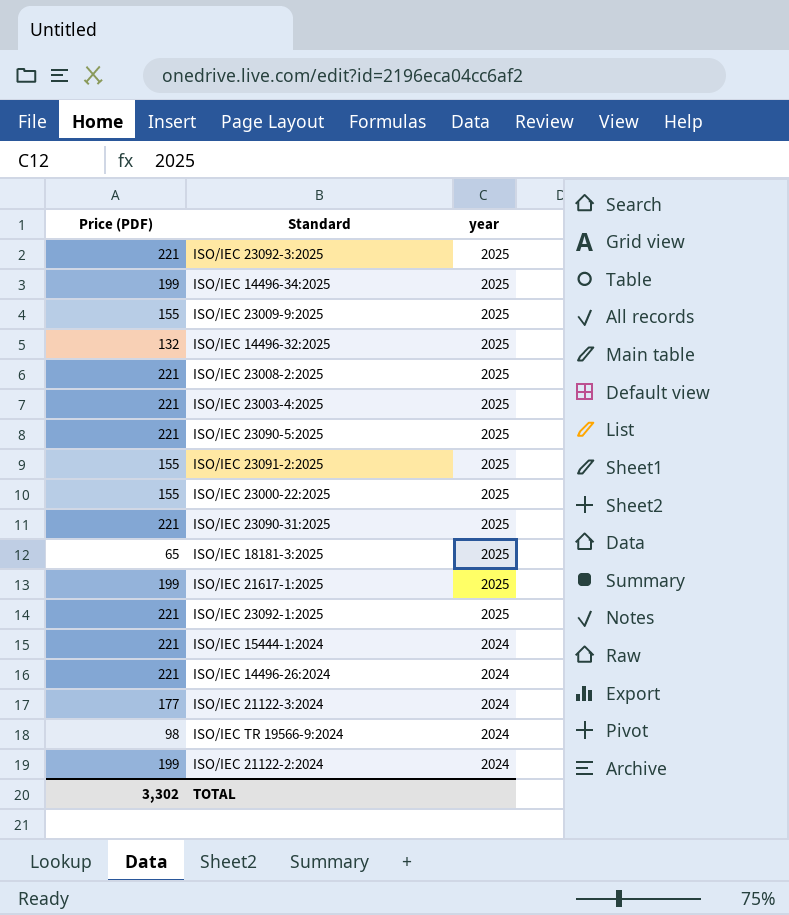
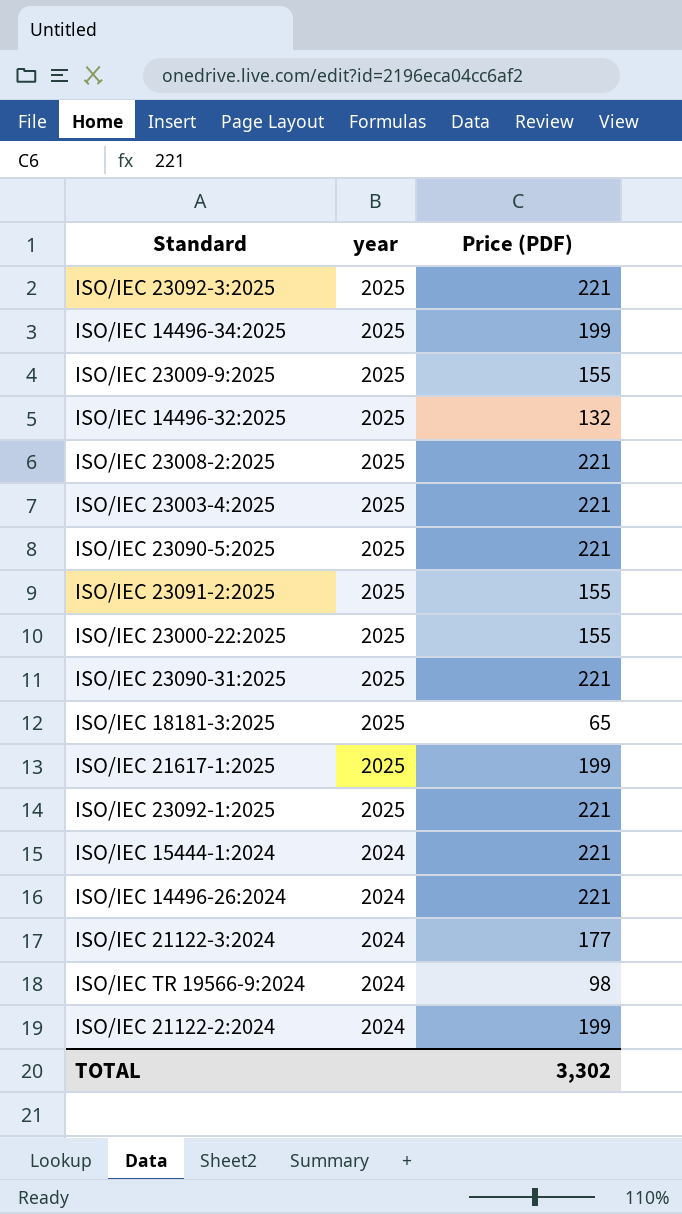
column Price (PDF) | position: 1 -> 3

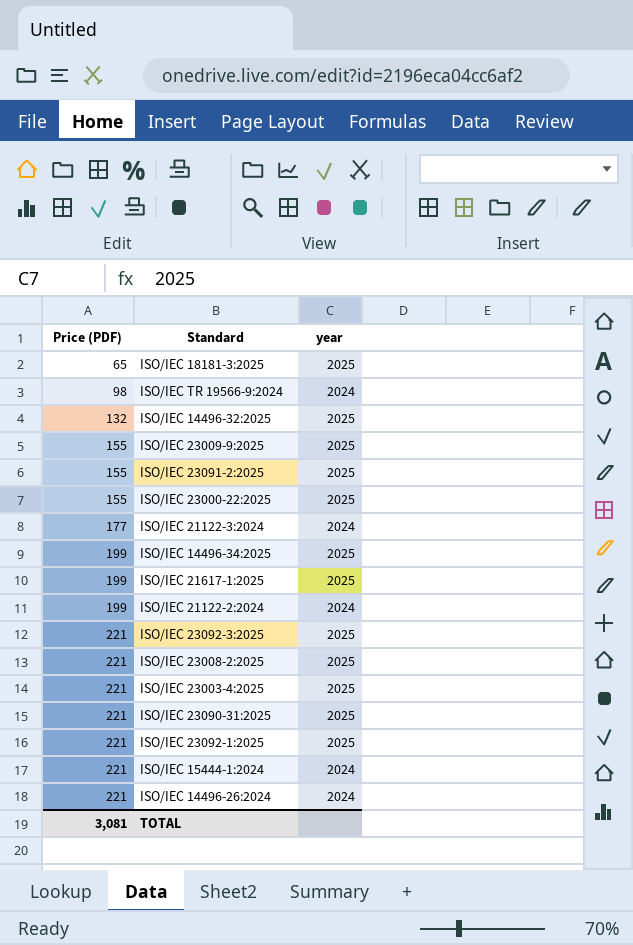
row order: year descending -> Price (PDF) ascending
column Price (PDF) | position: 3 -> 1
row ISO/IEC 23090-5:2025: 2025 | 221 -> none
TOTAL | Price (PDF): 3,302 -> 3,081

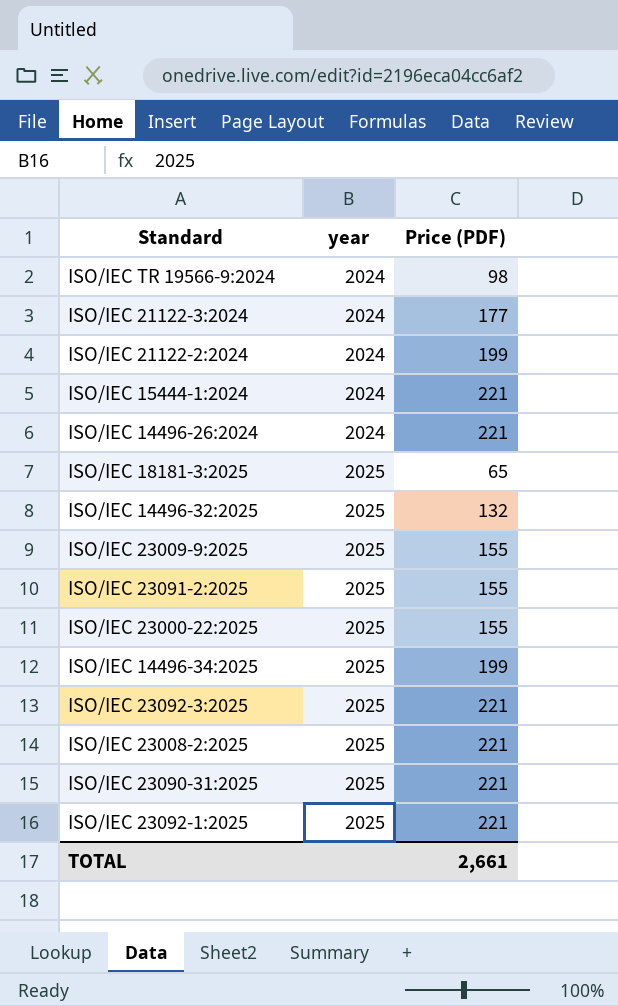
row order: Price (PDF) ascending -> year ascending
column Price (PDF) | position: 1 -> 3
row ISO/IEC 21617-1:2025: 199 | 2025 -> none
row ISO/IEC 23003-4:2025: 221 | 2025 -> none
TOTAL | Price (PDF): 3,081 -> 2,661

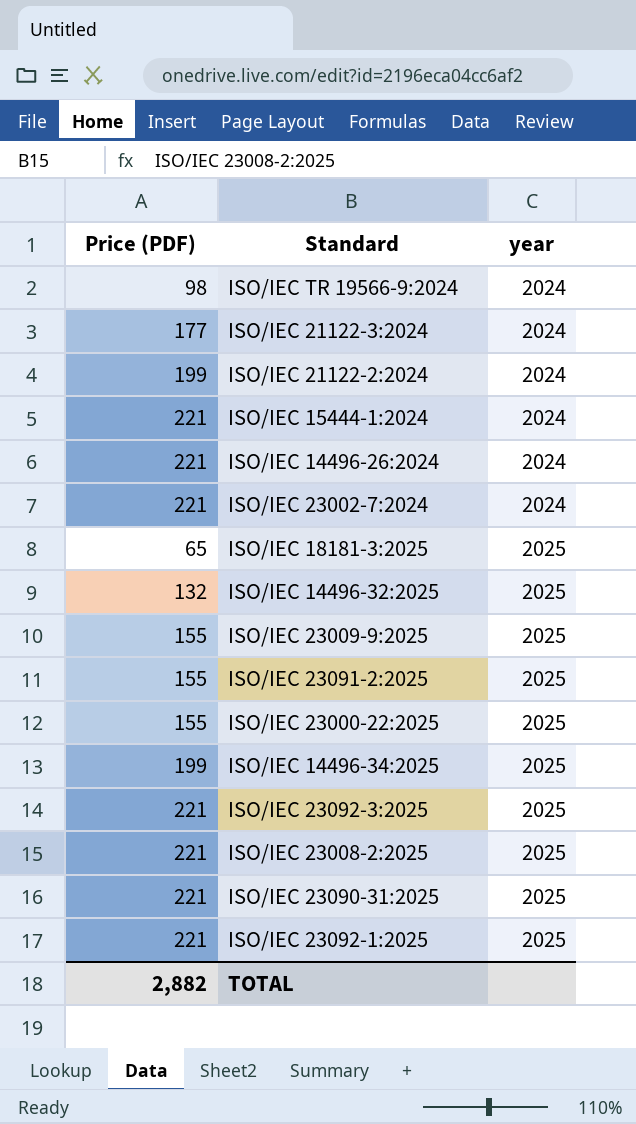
column Price (PDF) | position: 3 -> 1
row ISO/IEC 23002-7:2024: none -> 221 | 2024
TOTAL | Price (PDF): 2,661 -> 2,882

